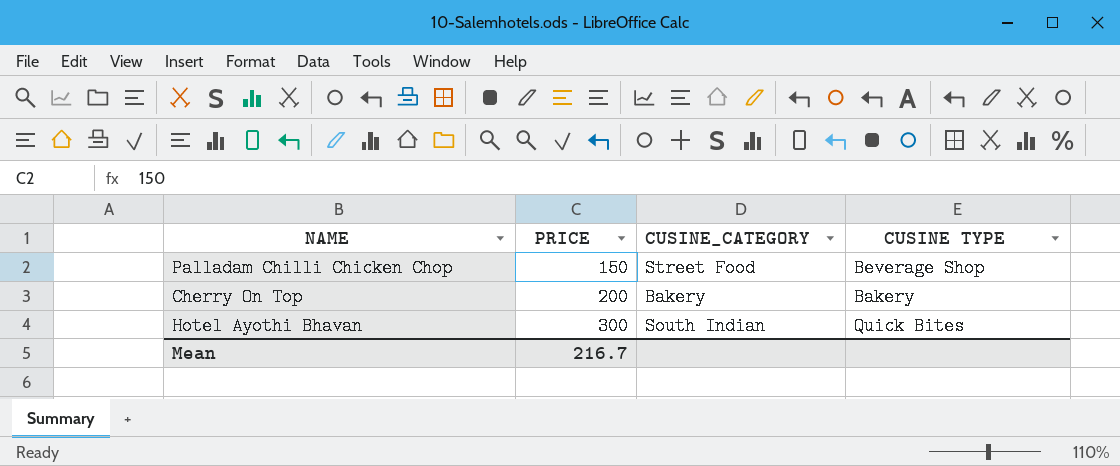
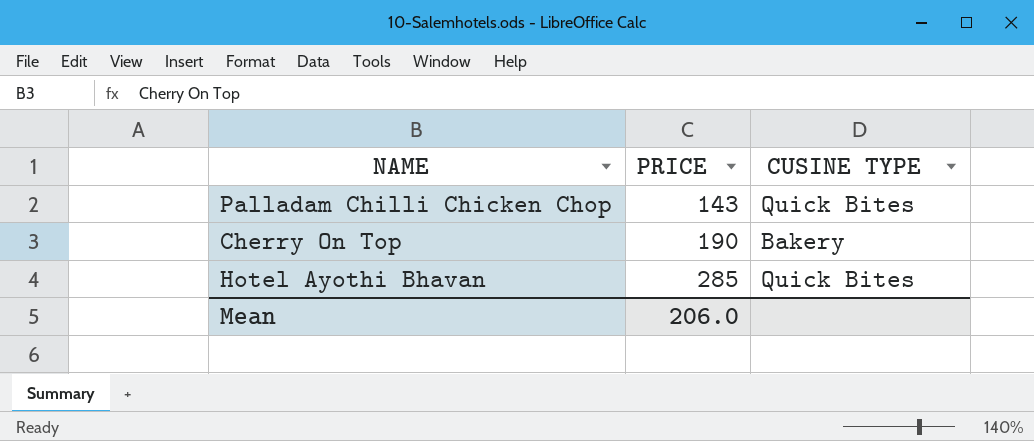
column CUSINE_CATEGORY | position: 3 -> none
Palladam Chilli Chicken Chop | PRICE: 150 -> 143
Palladam Chilli Chicken Chop | CUSINE TYPE: Beverage Shop -> Quick Bites
Cherry On Top | PRICE: 200 -> 190
Hotel Ayothi Bhavan | PRICE: 300 -> 285
Mean | PRICE: 216.7 -> 206.0

